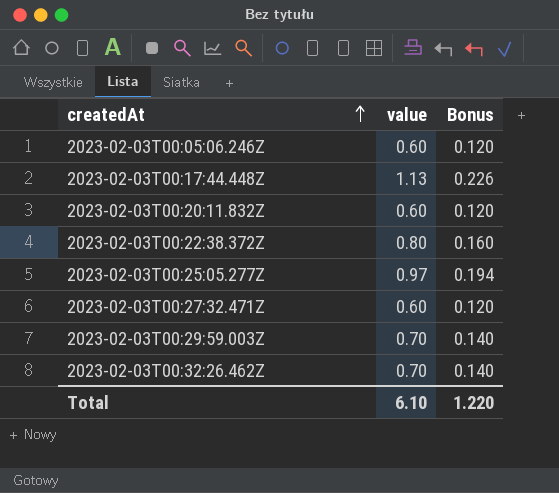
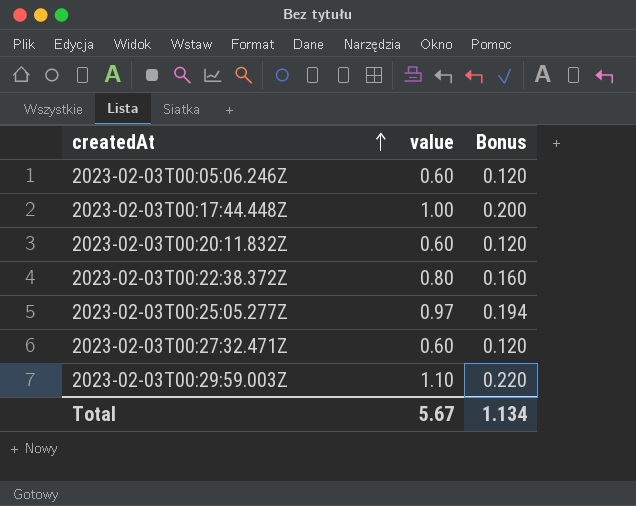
row 2023-02-03T00:32:26.462Z: 0.70 | 0.140 -> none
2023-02-03T00:17:44.448Z | value: 1.13 -> 1.00
2023-02-03T00:17:44.448Z | Bonus: 0.226 -> 0.200
2023-02-03T00:29:59.003Z | value: 0.70 -> 1.10
2023-02-03T00:29:59.003Z | Bonus: 0.140 -> 0.220
Total | value: 6.10 -> 5.67
Total | Bonus: 1.220 -> 1.134

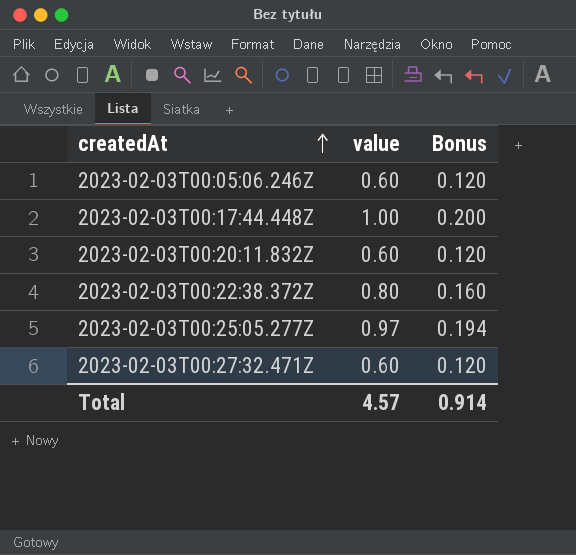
row 2023-02-03T00:29:59.003Z: 1.10 | 0.220 -> none
Total | value: 5.67 -> 4.57
Total | Bonus: 1.134 -> 0.914

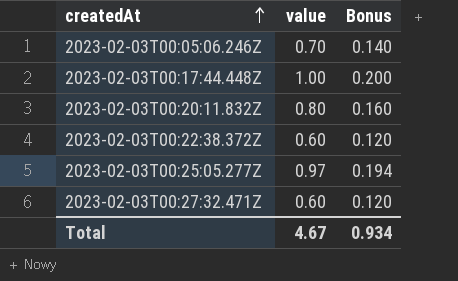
2023-02-03T00:05:06.246Z | value: 0.60 -> 0.70
2023-02-03T00:05:06.246Z | Bonus: 0.120 -> 0.140
2023-02-03T00:20:11.832Z | value: 0.60 -> 0.80
2023-02-03T00:20:11.832Z | Bonus: 0.120 -> 0.160
2023-02-03T00:22:38.372Z | value: 0.80 -> 0.60
2023-02-03T00:22:38.372Z | Bonus: 0.160 -> 0.120
Total | value: 4.57 -> 4.67
Total | Bonus: 0.914 -> 0.934

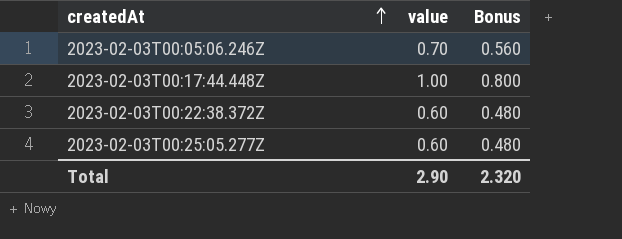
column Bonus | formula: [value] * 0.2 -> [value] * 0.8
row 2023-02-03T00:20:11.832Z: 0.80 | 0.160 -> none
row 2023-02-03T00:27:32.471Z: 0.60 | 0.120 -> none
2023-02-03T00:25:05.277Z | value: 0.97 -> 0.60
Total | value: 4.67 -> 2.90
Total | Bonus: 0.934 -> 2.320

